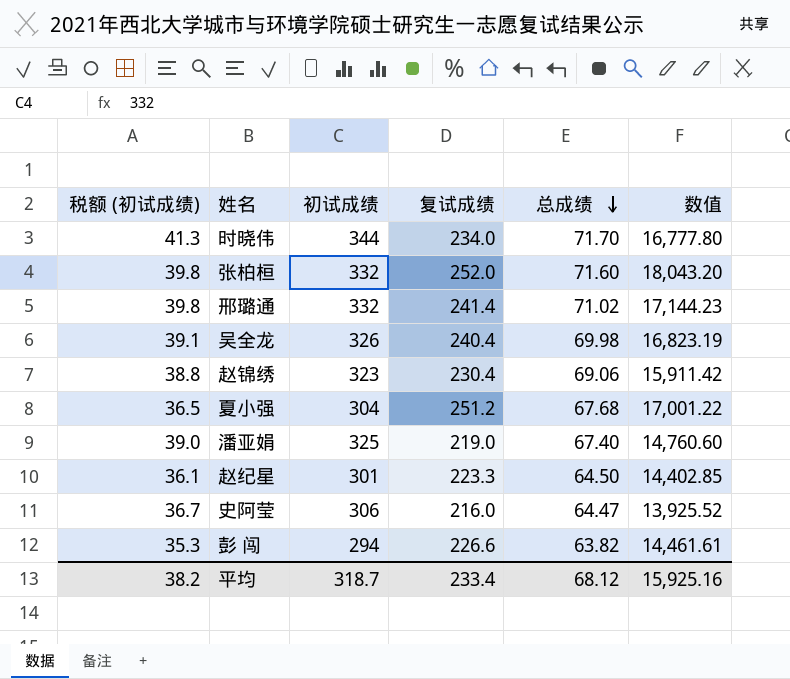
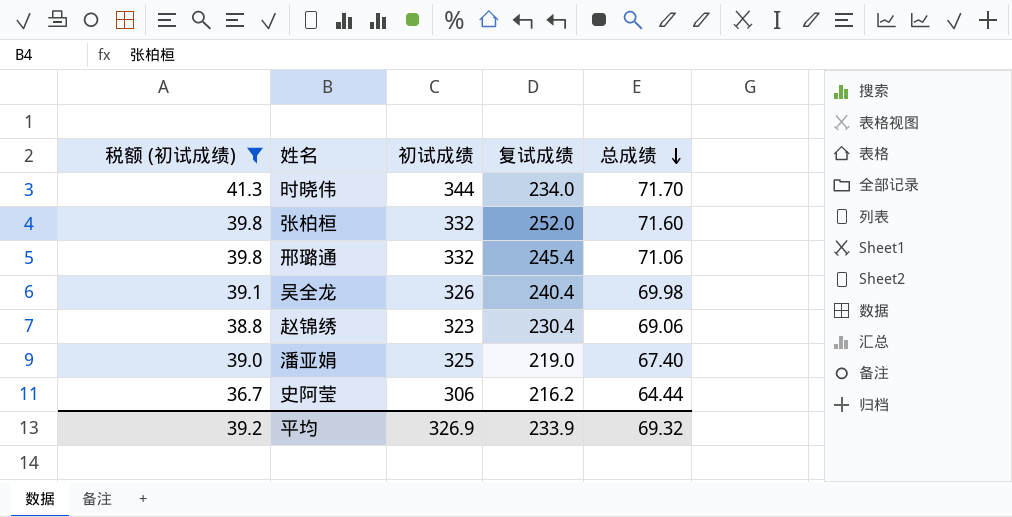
filter: none -> 税额 (初试成绩) >= 36.7
column 数值 | formula: [复试成绩] * [总成绩] -> none
邢璐通 | 复试成绩: 241.4 -> 245.4
邢璐通 | 总成绩: 71.02 -> 71.06
史阿莹 | 复试成绩: 216.0 -> 216.2
史阿莹 | 总成绩: 64.47 -> 64.44
平均 | 税额 (初试成绩): 38.2 -> 39.2
平均 | 初试成绩: 318.7 -> 326.9
平均 | 复试成绩: 233.4 -> 233.9
平均 | 总成绩: 68.12 -> 69.32

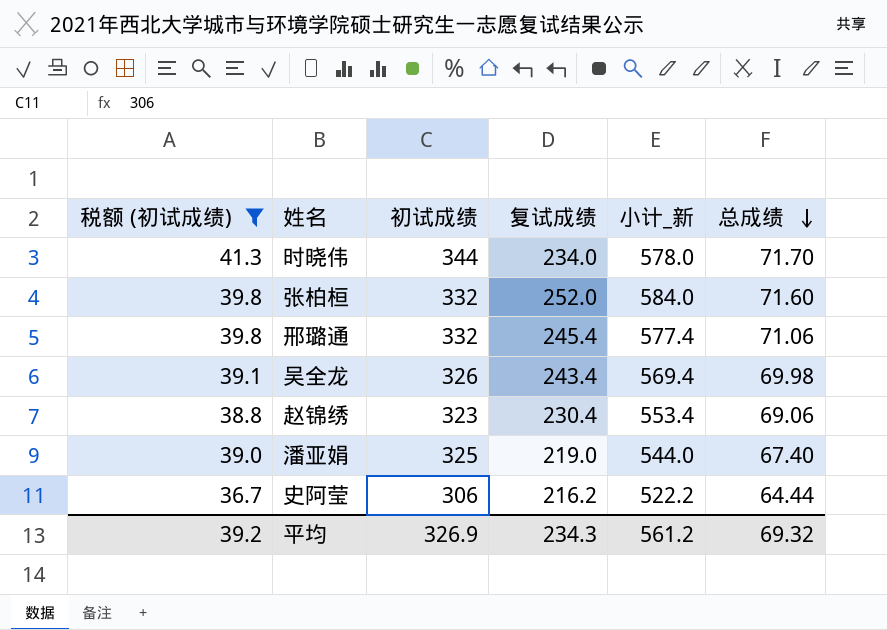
column 小计_新 | formula: none -> [初试成绩] + [复试成绩]
吴全龙 | 复试成绩: 240.4 -> 243.4
平均 | 复试成绩: 233.9 -> 234.3

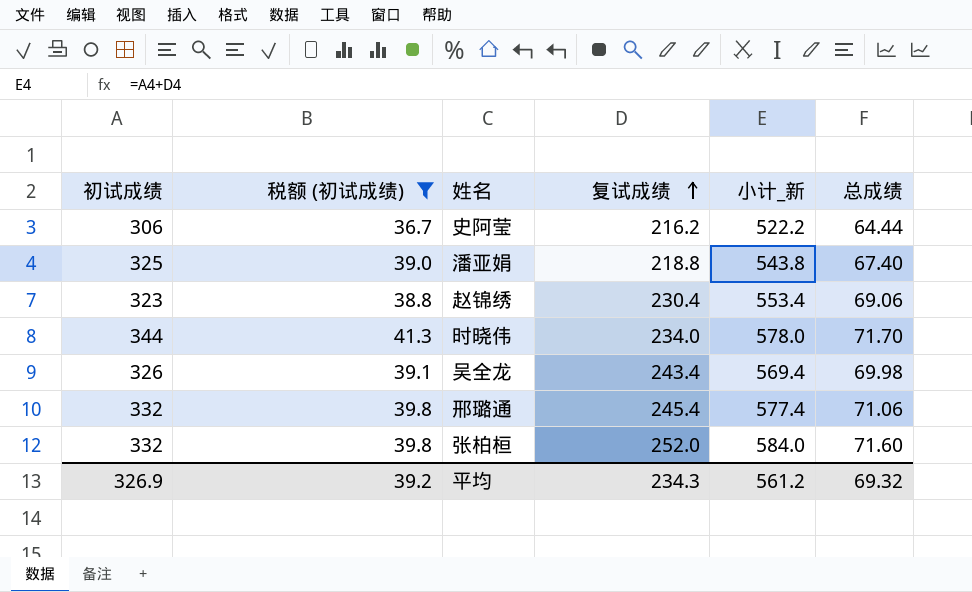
row order: 总成绩 descending -> 复试成绩 ascending
column 初试成绩 | position: 3 -> 1
潘亚娟 | 复试成绩: 219.0 -> 218.8
潘亚娟 | 小计_新: 544.0 -> 543.8

